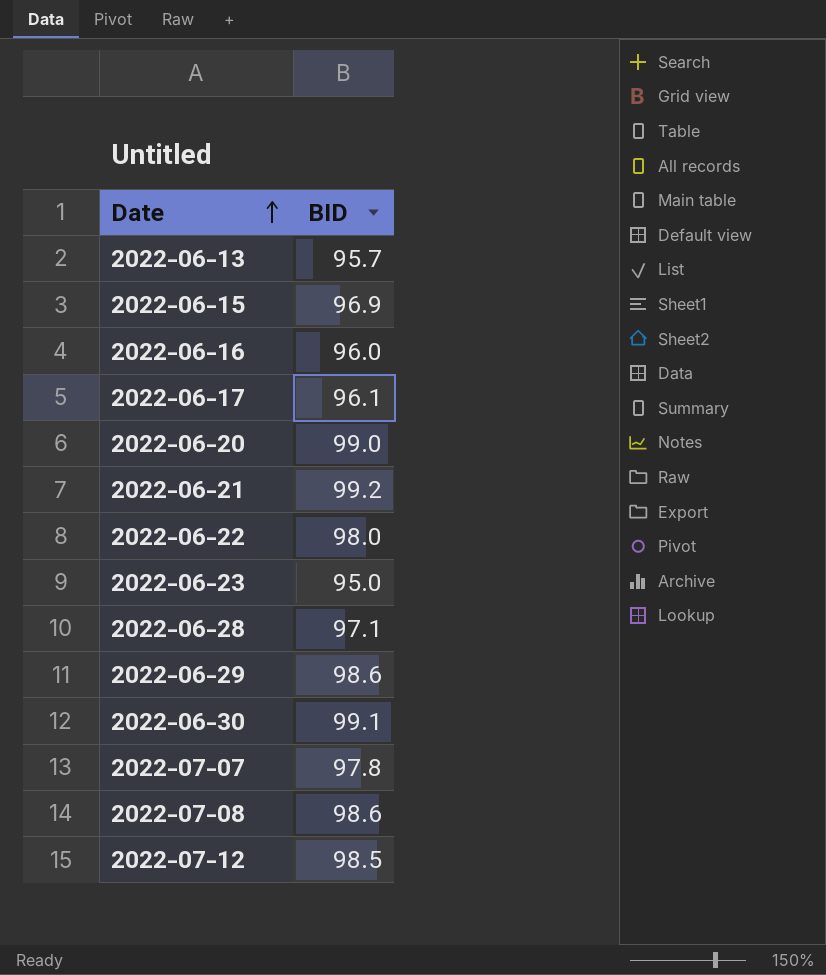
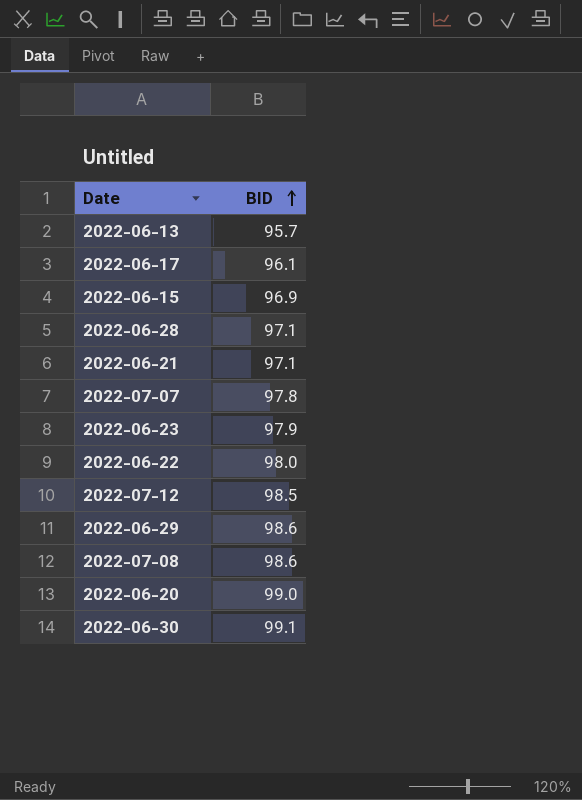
row order: Date ascending -> BID ascending
row 2022-06-16: 96.0 -> none
2022-06-21 | BID: 99.2 -> 97.1
2022-06-23 | BID: 95.0 -> 97.9

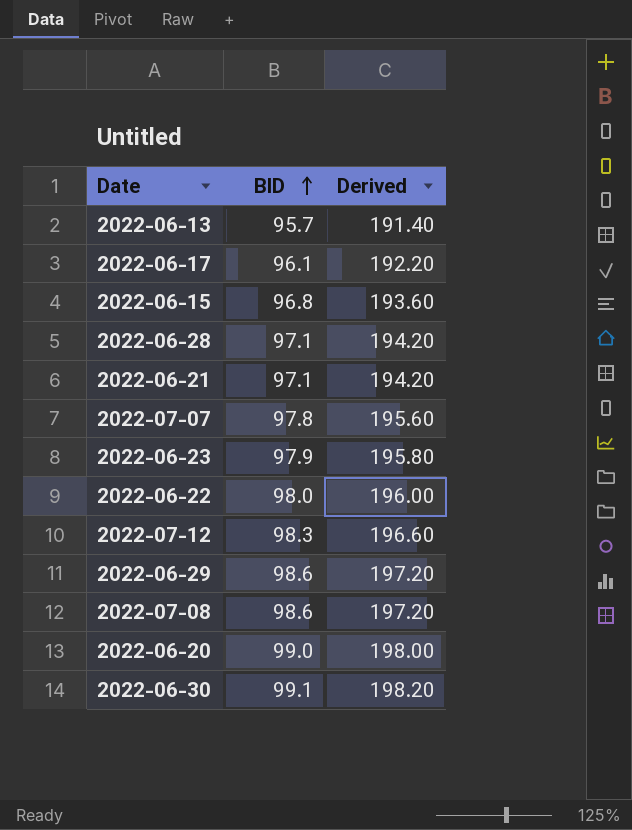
column Derived | formula: none -> [BID] * 2
2022-06-15 | BID: 96.9 -> 96.8
2022-07-12 | BID: 98.5 -> 98.3

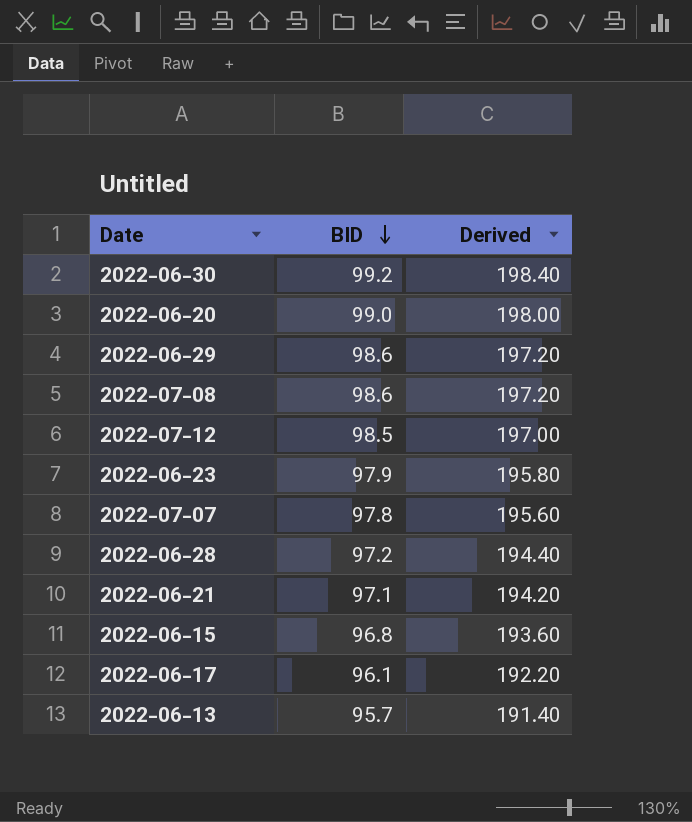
row order: BID ascending -> BID descending
row 2022-06-22: 98.0 | 196.00 -> none
2022-06-30 | BID: 99.1 -> 99.2
2022-06-30 | Derived: 198.20 -> 198.40
2022-07-12 | BID: 98.3 -> 98.5
2022-07-12 | Derived: 196.60 -> 197.00
2022-06-28 | BID: 97.1 -> 97.2
2022-06-28 | Derived: 194.20 -> 194.40

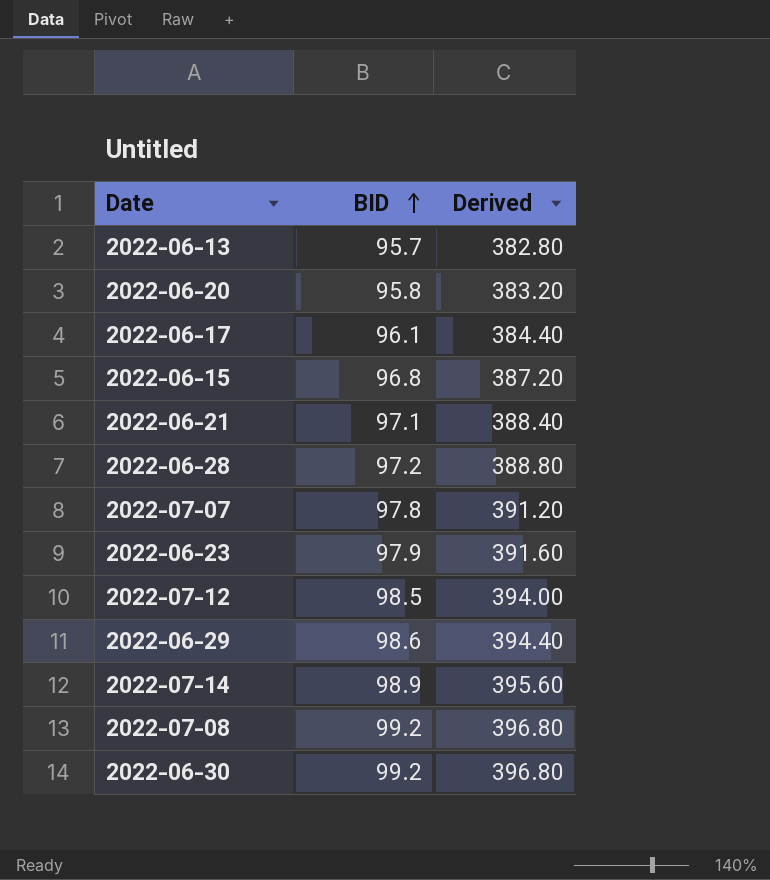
row order: BID descending -> BID ascending
column Derived | formula: [BID] * 2 -> [BID] * 4
2022-06-20 | BID: 99.0 -> 95.8
row 2022-07-14: none -> 98.9 | 395.60
2022-07-08 | BID: 98.6 -> 99.2

